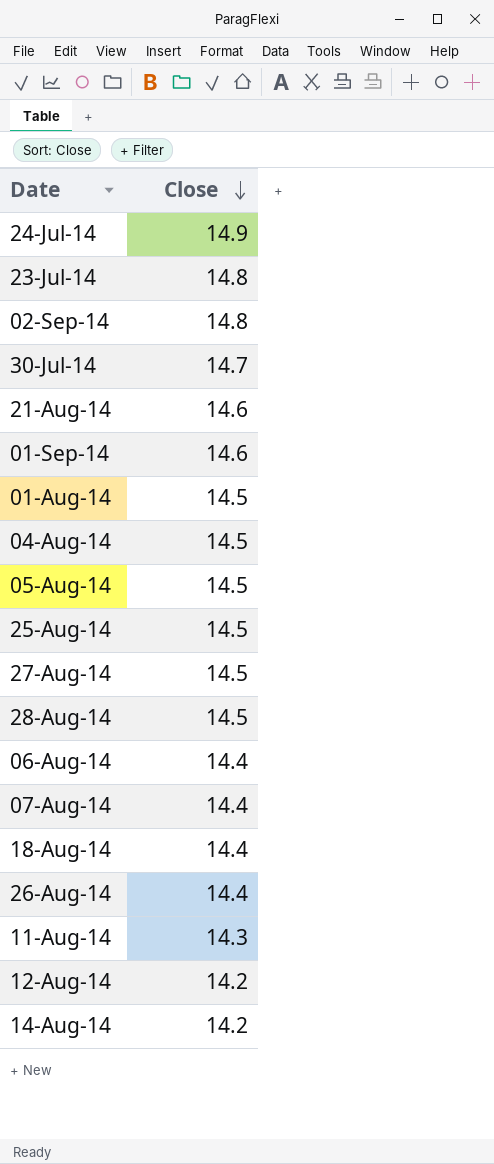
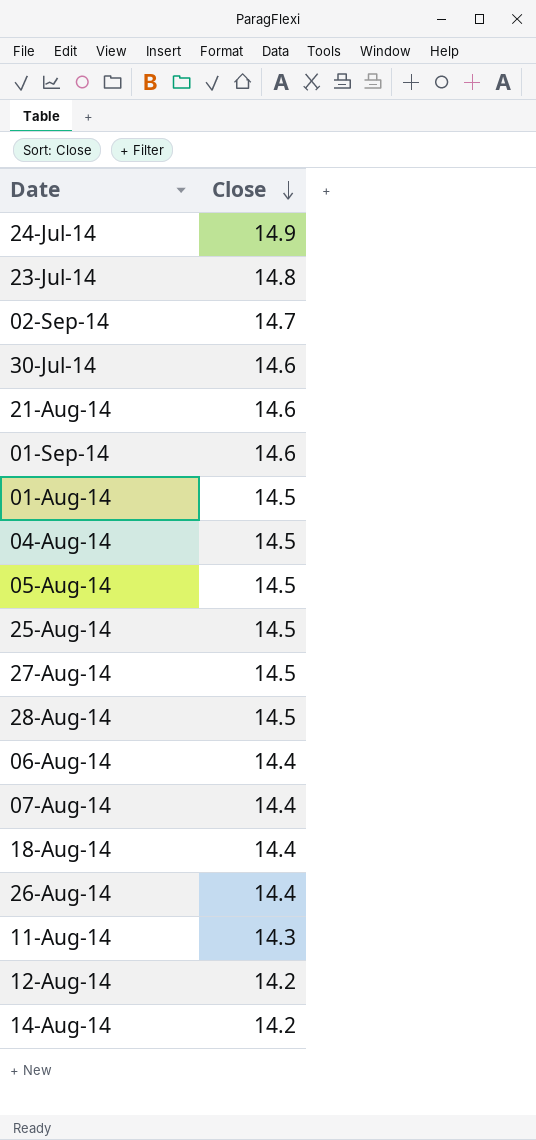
02-Sep-14 | Close: 14.8 -> 14.7
30-Jul-14 | Close: 14.7 -> 14.6

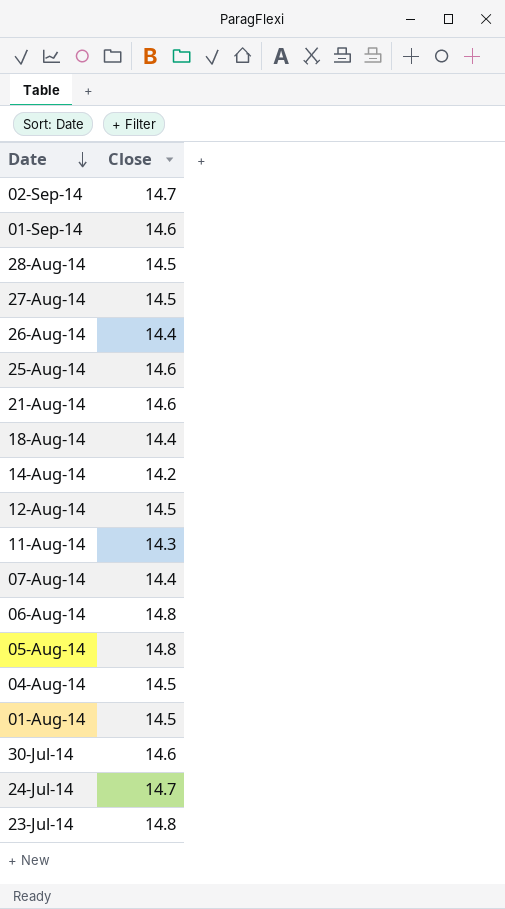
row order: Close descending -> Date descending
25-Aug-14 | Close: 14.5 -> 14.6
12-Aug-14 | Close: 14.2 -> 14.5
06-Aug-14 | Close: 14.4 -> 14.8
05-Aug-14 | Close: 14.5 -> 14.8
24-Jul-14 | Close: 14.9 -> 14.7

